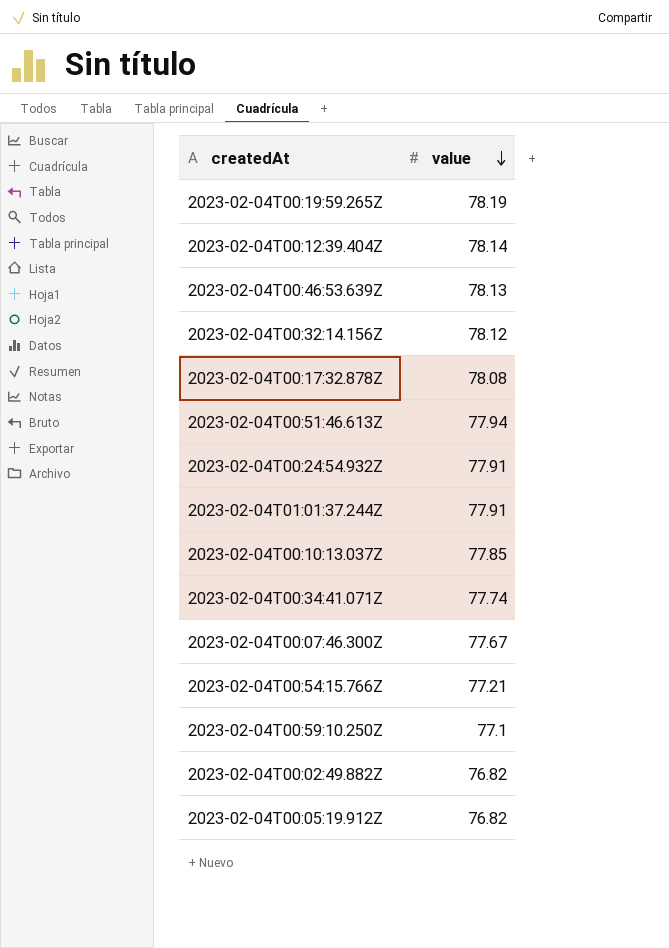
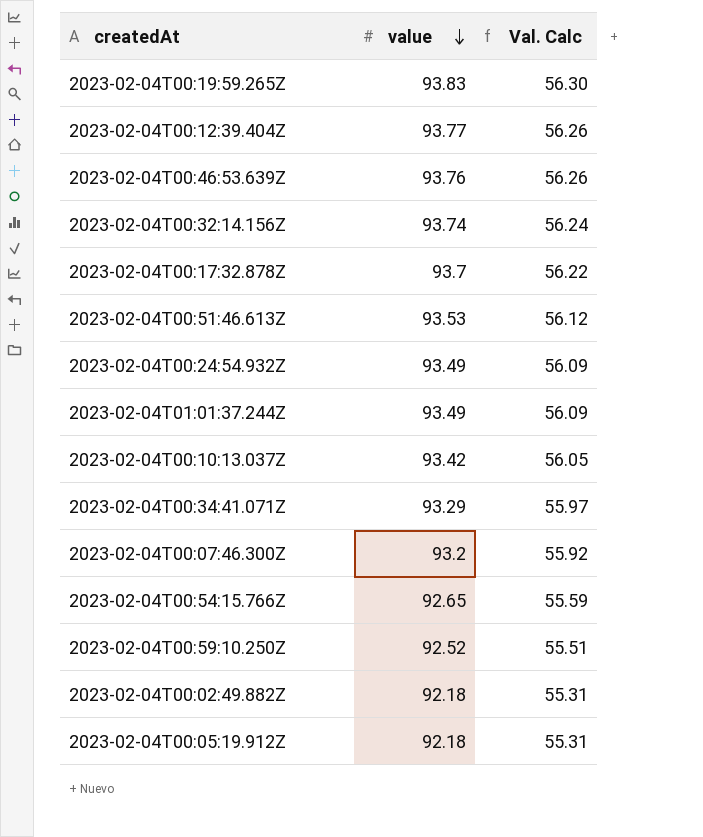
column Val. Calc | formula: none -> [value] * 0.6
2023-02-04T00:19:59.265Z | value: 78.19 -> 93.83
2023-02-04T00:12:39.404Z | value: 78.14 -> 93.77
2023-02-04T00:46:53.639Z | value: 78.13 -> 93.76
2023-02-04T00:32:14.156Z | value: 78.12 -> 93.74
2023-02-04T00:17:32.878Z | value: 78.08 -> 93.7
2023-02-04T00:51:46.613Z | value: 77.94 -> 93.53
2023-02-04T00:24:54.932Z | value: 77.91 -> 93.49
2023-02-04T01:01:37.244Z | value: 77.91 -> 93.49
2023-02-04T00:10:13.037Z | value: 77.85 -> 93.42
2023-02-04T00:34:41.071Z | value: 77.74 -> 93.29
2023-02-04T00:07:46.300Z | value: 77.67 -> 93.2
2023-02-04T00:54:15.766Z | value: 77.21 -> 92.65
2023-02-04T00:59:10.250Z | value: 77.1 -> 92.52
2023-02-04T00:02:49.882Z | value: 76.82 -> 92.18
2023-02-04T00:05:19.912Z | value: 76.82 -> 92.18

